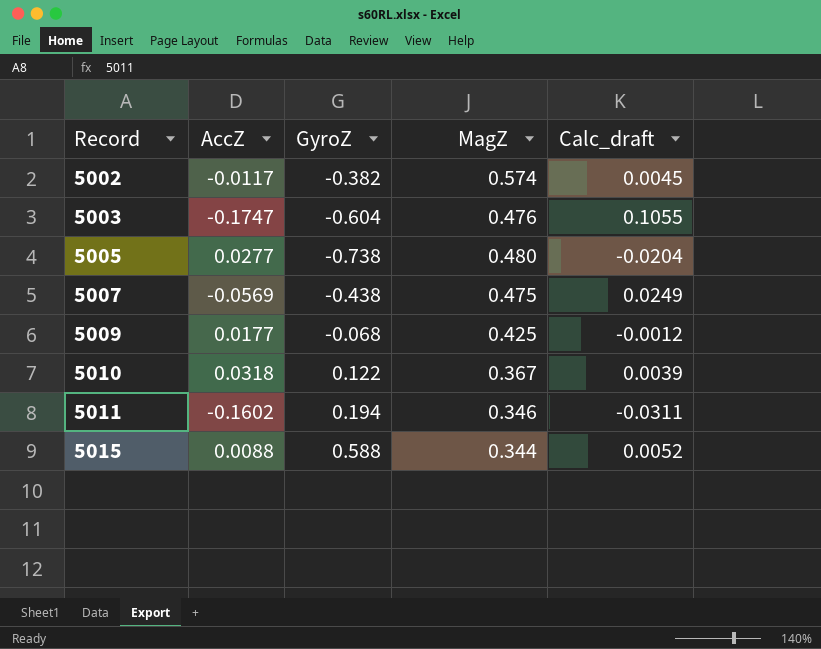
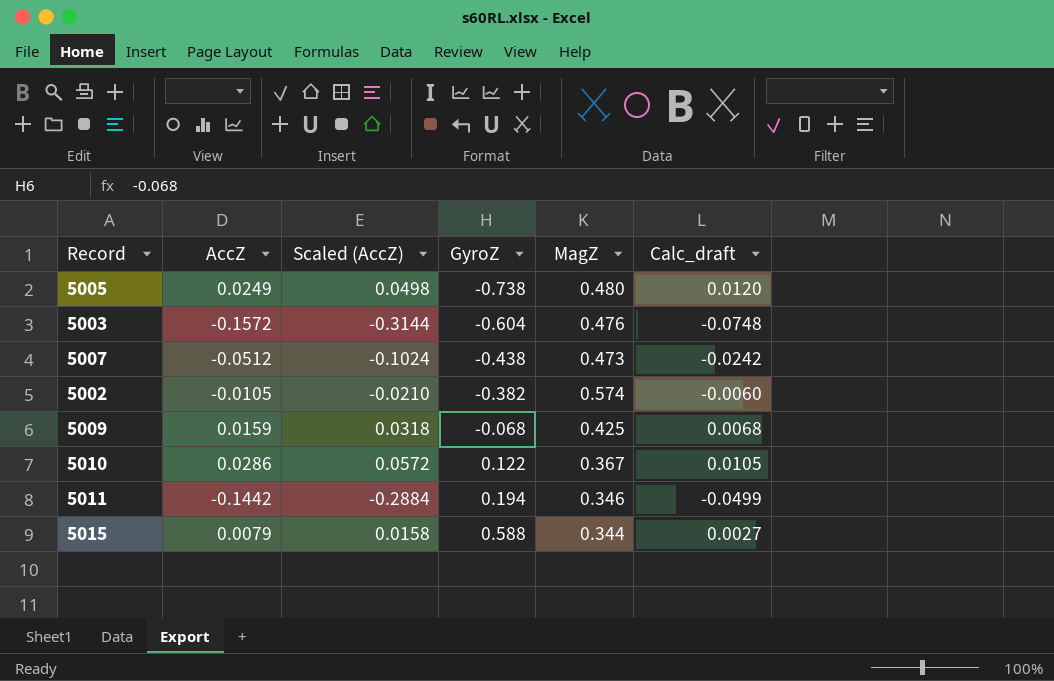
row order: Record ascending -> GyroZ ascending
column Scaled (AccZ) | formula: none -> [AccZ] * 2
column Calc_draft | formula: [AccZ] * [GyroZ] -> [AccZ] * [MagZ]
5005 | AccZ: 0.0277 -> 0.0249
5003 | AccZ: -0.1747 -> -0.1572
5007 | AccZ: -0.0569 -> -0.0512
5007 | MagZ: 0.475 -> 0.473
5002 | AccZ: -0.0117 -> -0.0105
5009 | AccZ: 0.0177 -> 0.0159
5010 | AccZ: 0.0318 -> 0.0286
5011 | AccZ: -0.1602 -> -0.1442
5015 | AccZ: 0.0088 -> 0.0079

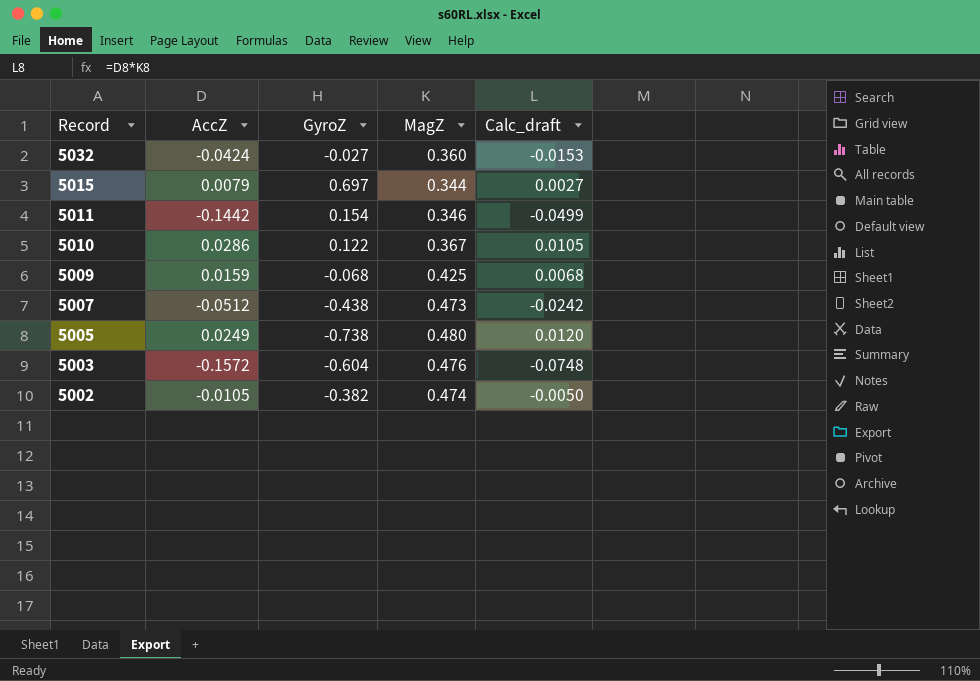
row order: GyroZ ascending -> Record descending
column Scaled (AccZ) | formula: [AccZ] * 2 -> none
row 5032: none -> -0.0424 | -0.027 | 0.360 | -0.0153
5015 | GyroZ: 0.588 -> 0.697
5011 | GyroZ: 0.194 -> 0.154
5002 | MagZ: 0.574 -> 0.474
5002 | Calc_draft: -0.0060 -> -0.0050

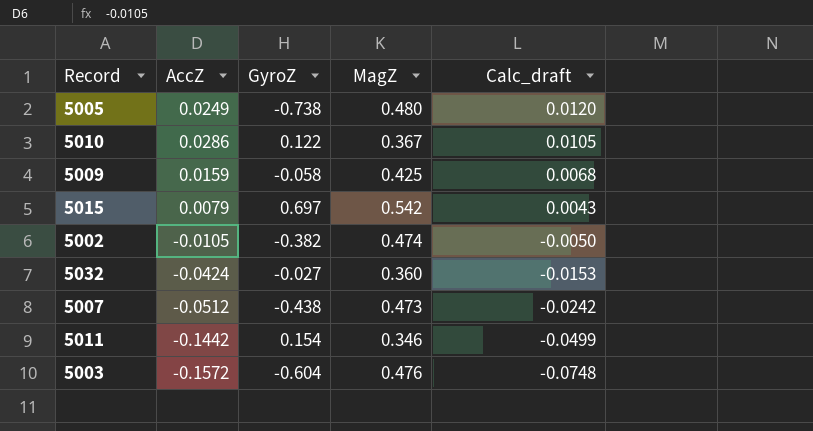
row order: Record descending -> Calc_draft descending
5009 | GyroZ: -0.068 -> -0.058
5015 | MagZ: 0.344 -> 0.542
5015 | Calc_draft: 0.0027 -> 0.0043

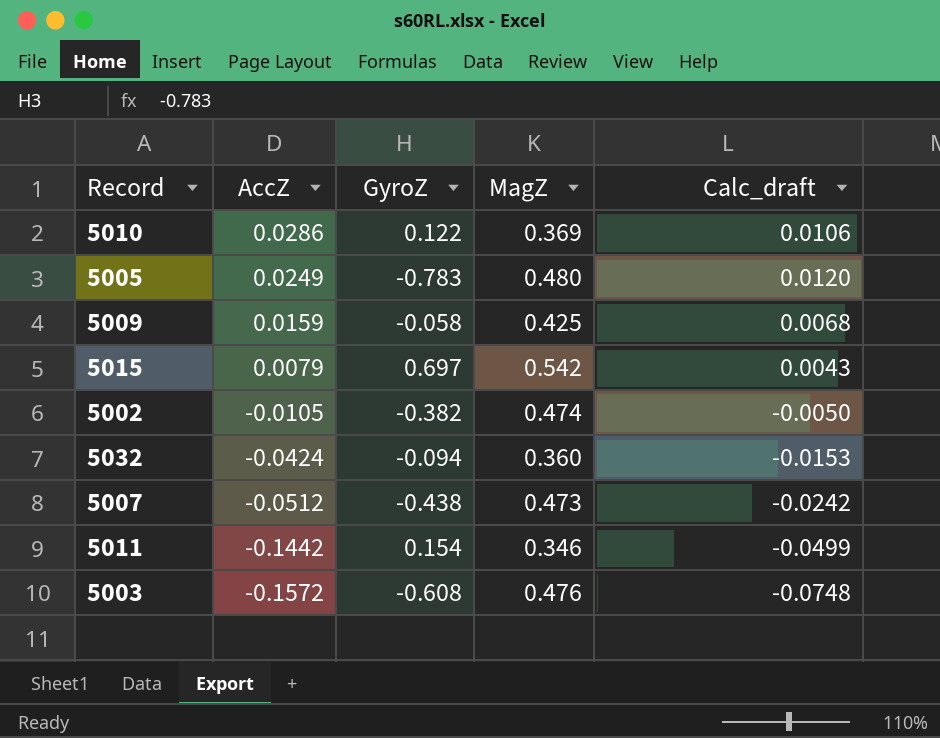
row order: Calc_draft descending -> AccZ descending
5010 | MagZ: 0.367 -> 0.369
5010 | Calc_draft: 0.0105 -> 0.0106
5005 | GyroZ: -0.738 -> -0.783
5032 | GyroZ: -0.027 -> -0.094
5003 | GyroZ: -0.604 -> -0.608

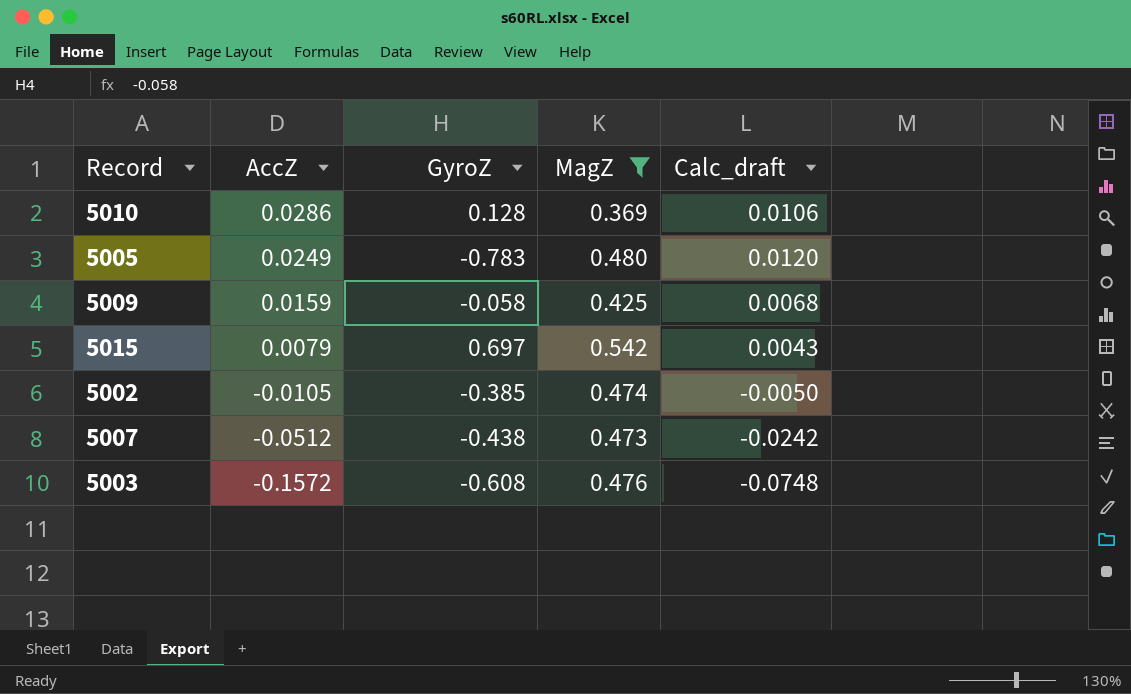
filter: none -> MagZ >= 0.369
5010 | GyroZ: 0.122 -> 0.128
5002 | GyroZ: -0.382 -> -0.385

